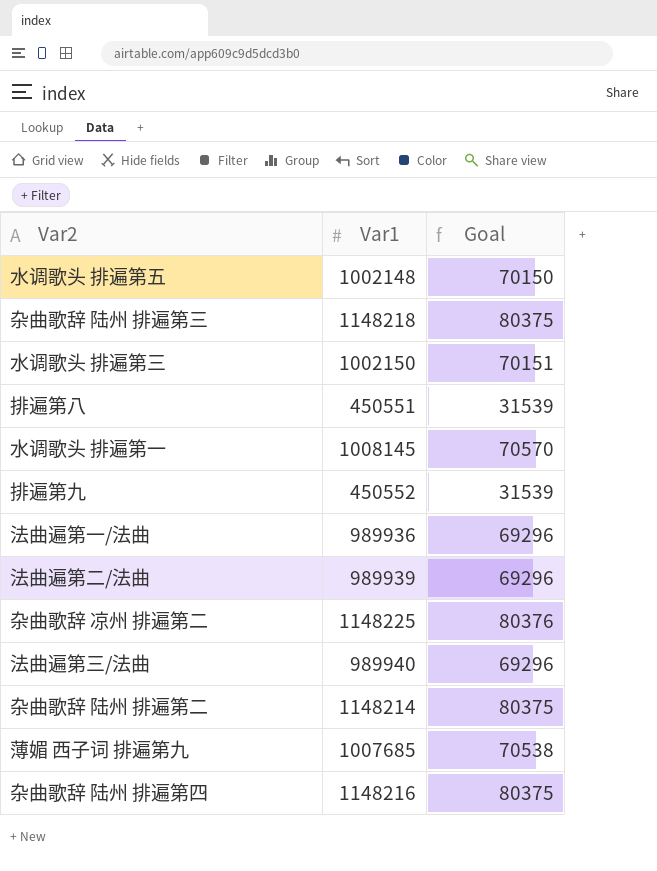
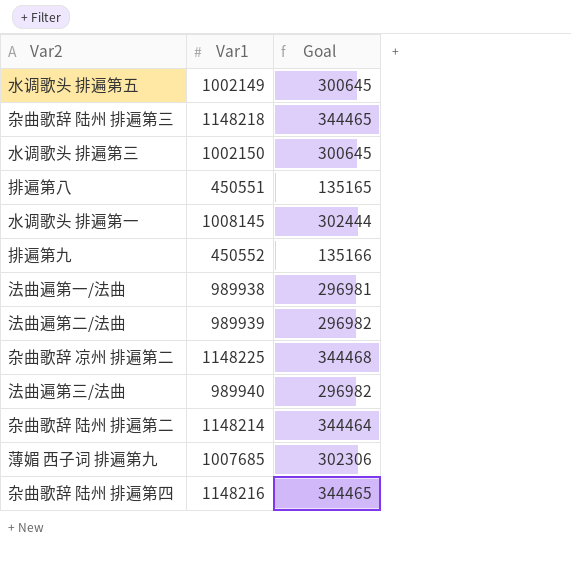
column Goal | formula: [Var1] * 0.07 -> [Var1] * 0.3
水调歌头 排遍第五 | Var1: 1002148 -> 1002149
法曲遍第一/法曲 | Var1: 989936 -> 989938

